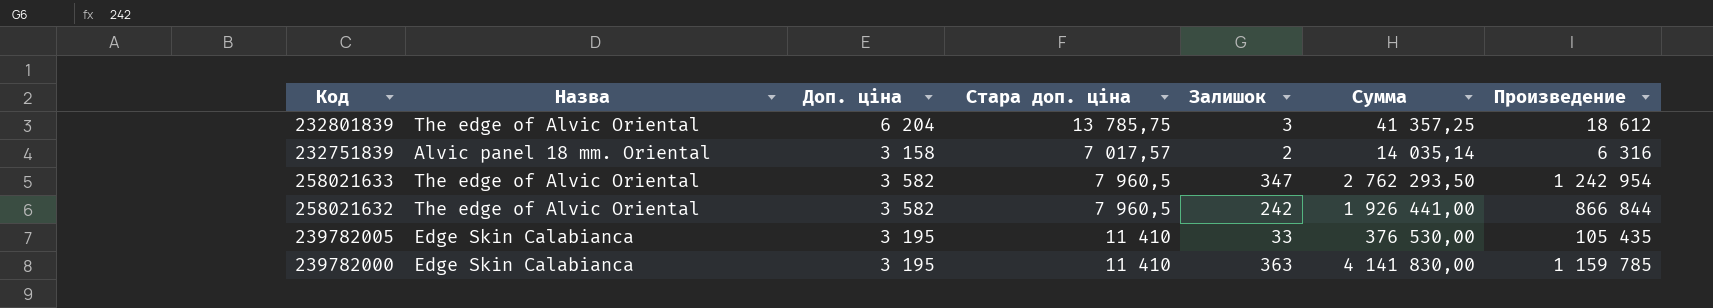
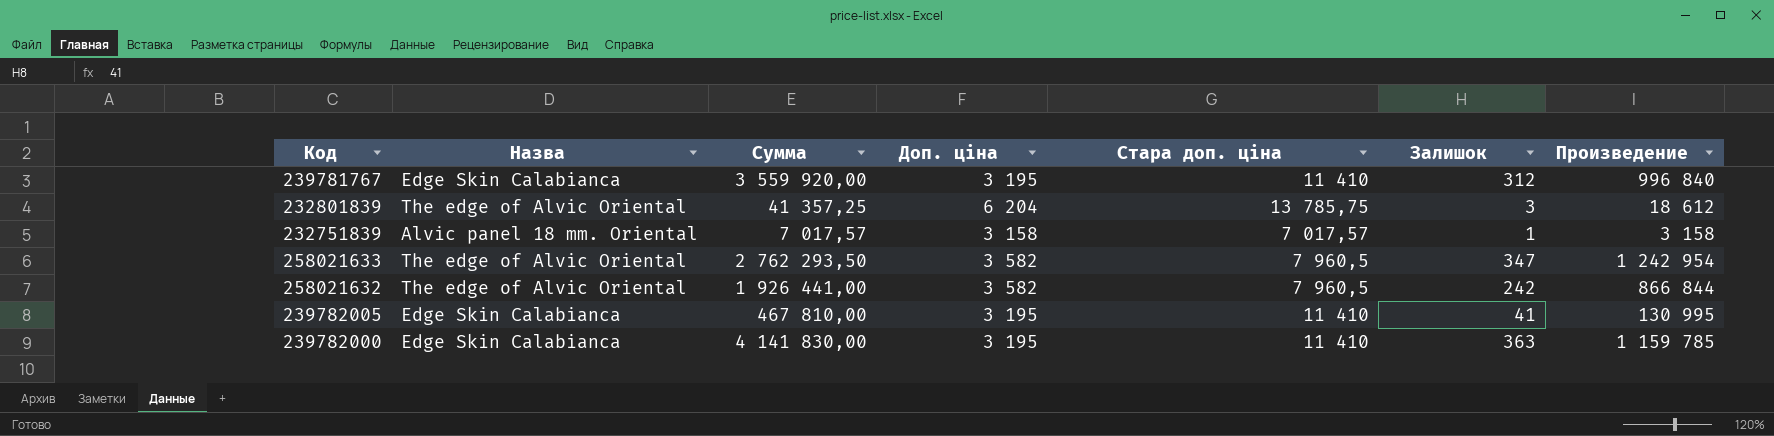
column Сумма | position: 6 -> 3
row 239781767: none -> Edge Skin Calabianca | 3 559 920,00 | 3 195 | 11 410 | 312 | 996 840
232751839 | Сумма: 14 035,14 -> 7 017,57
232751839 | Залишок: 2 -> 1
232751839 | Произведение: 6 316 -> 3 158
239782005 | Сумма: 376 530,00 -> 467 810,00
239782005 | Залишок: 33 -> 41
239782005 | Произведение: 105 435 -> 130 995

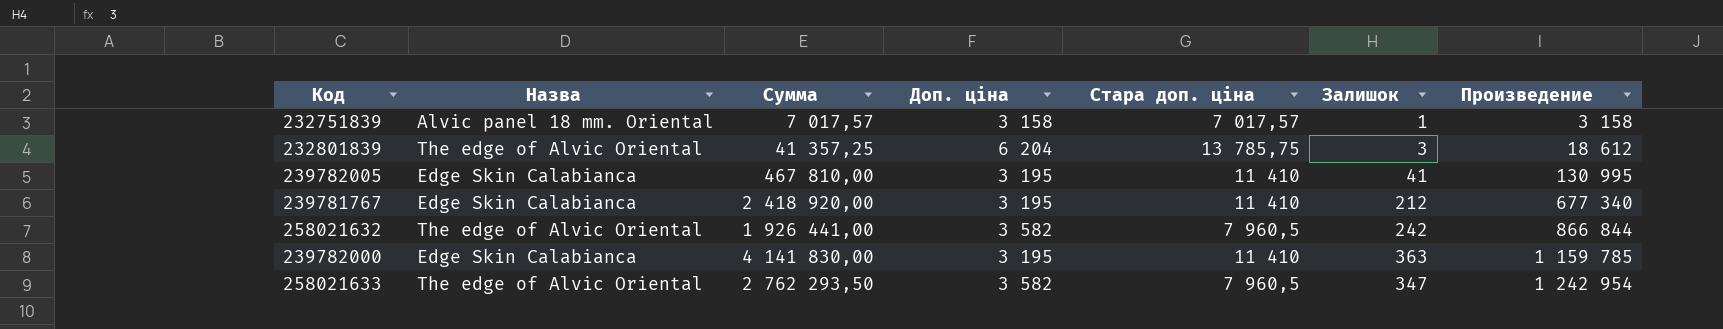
row order: none -> Произведение ascending
239781767 | Сумма: 3 559 920,00 -> 2 418 920,00
239781767 | Залишок: 312 -> 212
239781767 | Произведение: 996 840 -> 677 340

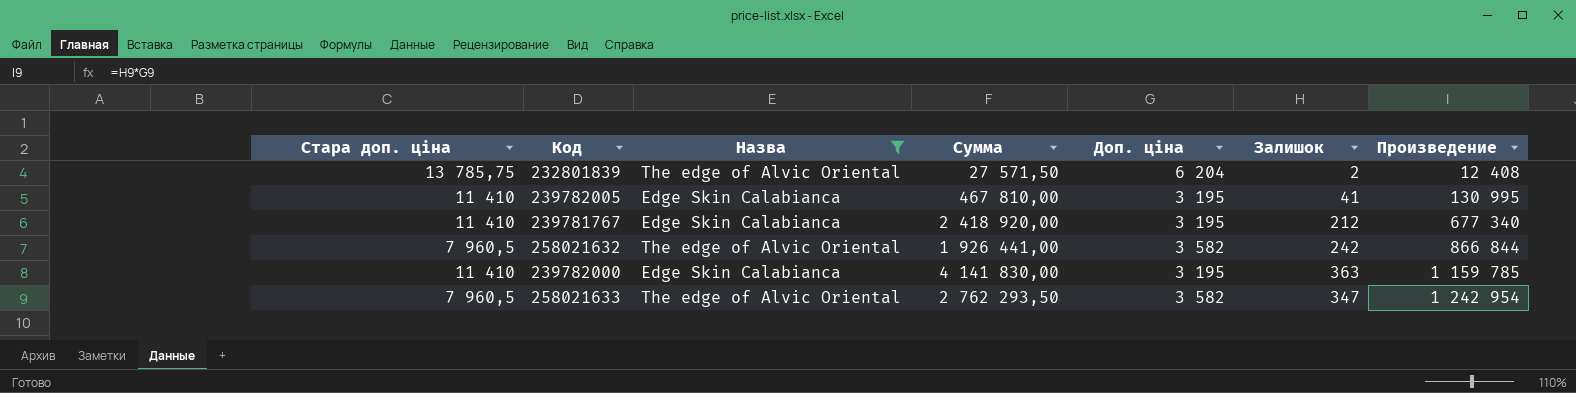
filter: none -> Назва != Alvic panel 18 mm. Oriental
column Стара доп. ціна | position: 5 -> 1
232801839 | Сумма: 41 357,25 -> 27 571,50
232801839 | Залишок: 3 -> 2
232801839 | Произведение: 18 612 -> 12 408

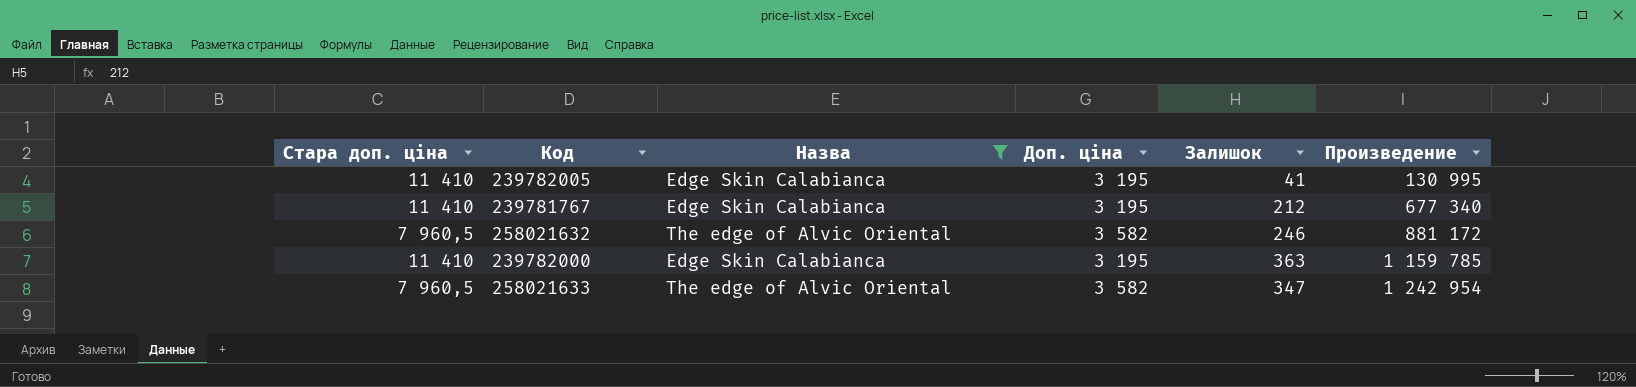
column Сумма | formula: [Стара доп. ціна] * [Залишок] -> none
row 232801839: 13 785,75 | The edge of Alvic Oriental | 27 571,50 | 6 204 | 2 | 12 408 -> none
258021632 | Залишок: 242 -> 246
258021632 | Произведение: 866 844 -> 881 172

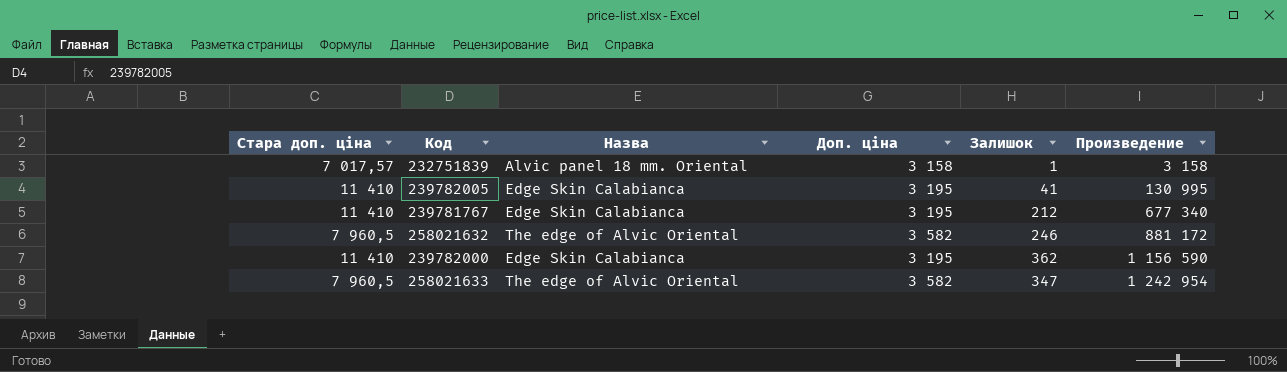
filter: Назва != Alvic panel 18 mm. Oriental -> none
239782000 | Залишок: 363 -> 362
239782000 | Произведение: 1 159 785 -> 1 156 590

